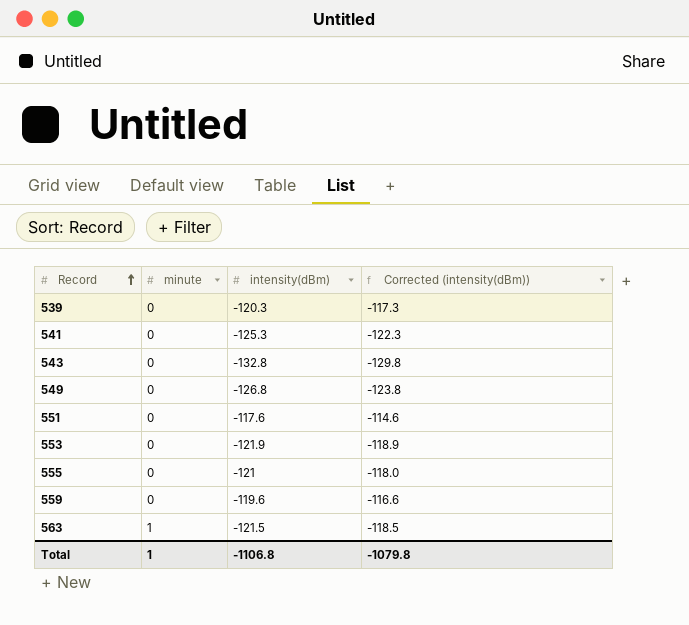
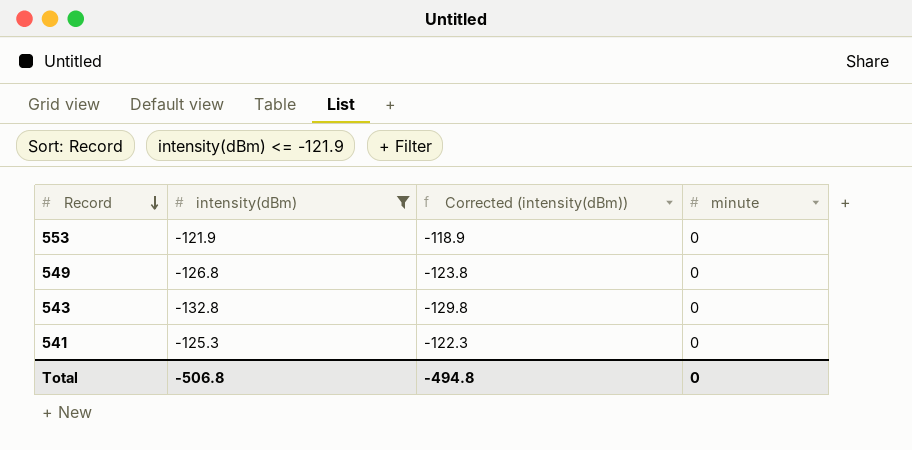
filter: none -> intensity(dBm) <= -121.9
row order: Record ascending -> Record descending
column minute | position: 2 -> 4
Total | intensity(dBm): -1106.8 -> -506.8
Total | Corrected (intensity(dBm)): -1079.8 -> -494.8
Total | minute: 1 -> 0

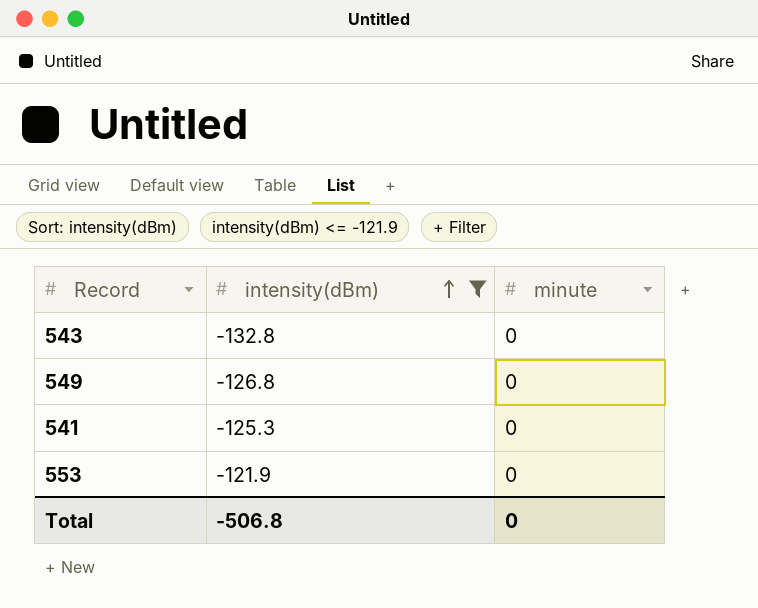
row order: Record descending -> intensity(dBm) ascending
column Corrected (intensity(dBm)) | formula: [intensity(dBm)] + 3 -> none

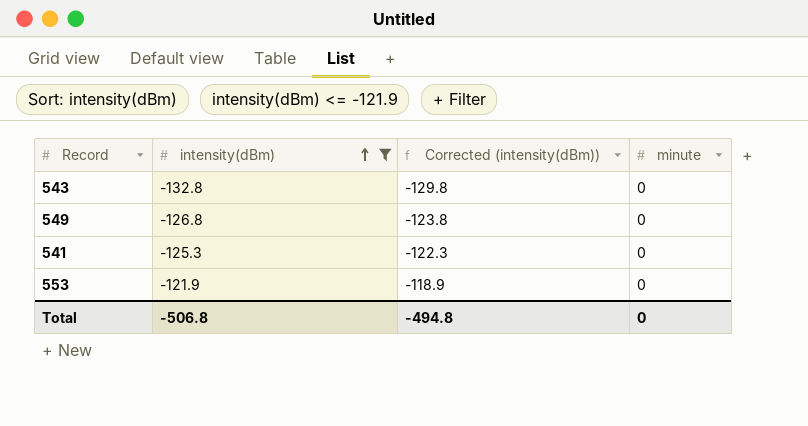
column Corrected (intensity(dBm)) | formula: none -> [intensity(dBm)] + 3

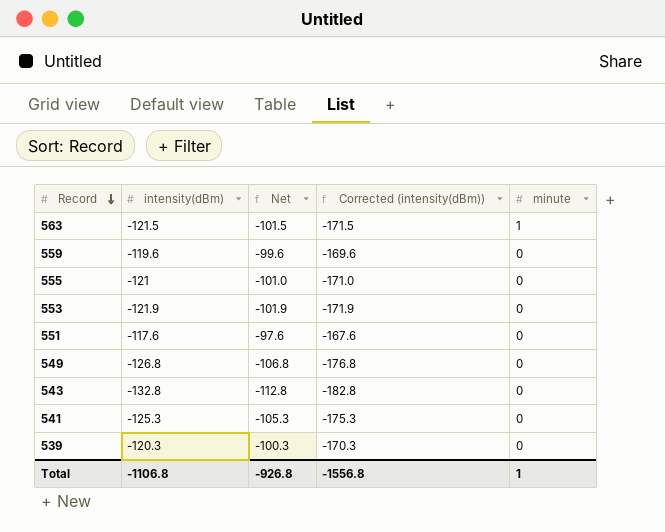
filter: intensity(dBm) <= -121.9 -> none
row order: intensity(dBm) ascending -> Record descending
column Net | formula: none -> [intensity(dBm)] + 20
column Corrected (intensity(dBm)) | formula: [intensity(dBm)] + 3 -> [intensity(dBm)] - 50
Total | intensity(dBm): -506.8 -> -1106.8
Total | Corrected (intensity(dBm)): -494.8 -> -1556.8
Total | minute: 0 -> 1

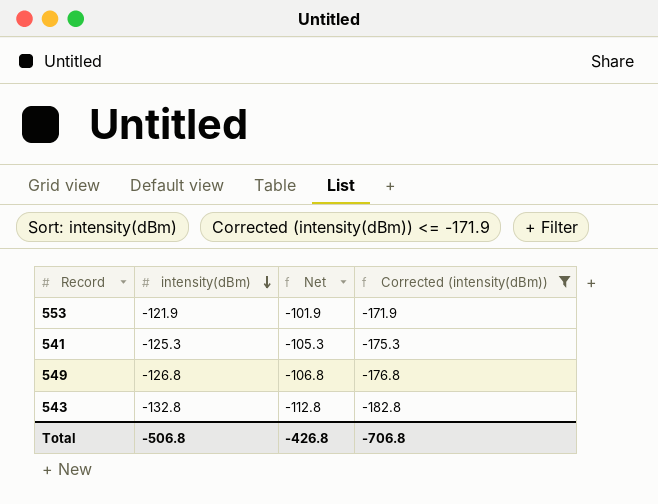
filter: none -> Corrected (intensity(dBm)) <= -171.9
row order: Record descending -> intensity(dBm) descending
column minute | position: 5 -> none
Total | intensity(dBm): -1106.8 -> -506.8
Total | Net: -926.8 -> -426.8
Total | Corrected (intensity(dBm)): -1556.8 -> -706.8

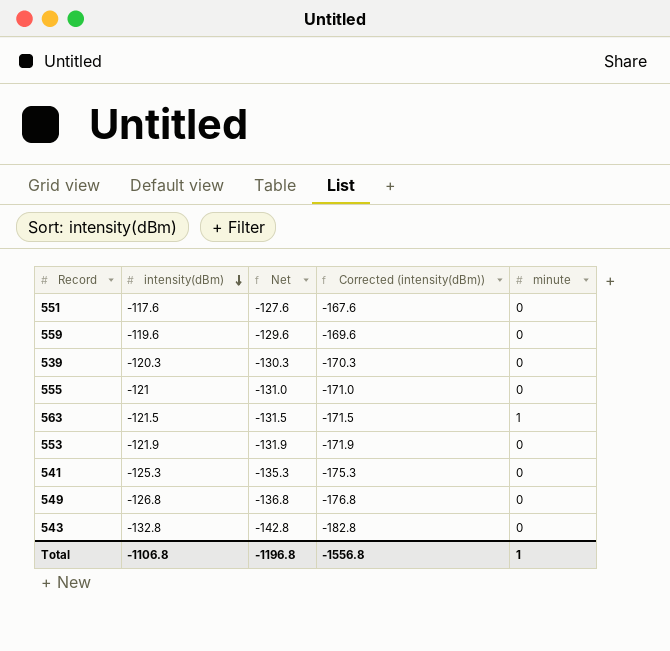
filter: Corrected (intensity(dBm)) <= -171.9 -> none
column Net | formula: [intensity(dBm)] + 20 -> [intensity(dBm)] - 10
column minute | position: none -> 5
Total | intensity(dBm): -506.8 -> -1106.8
Total | Net: -426.8 -> -1196.8
Total | Corrected (intensity(dBm)): -706.8 -> -1556.8

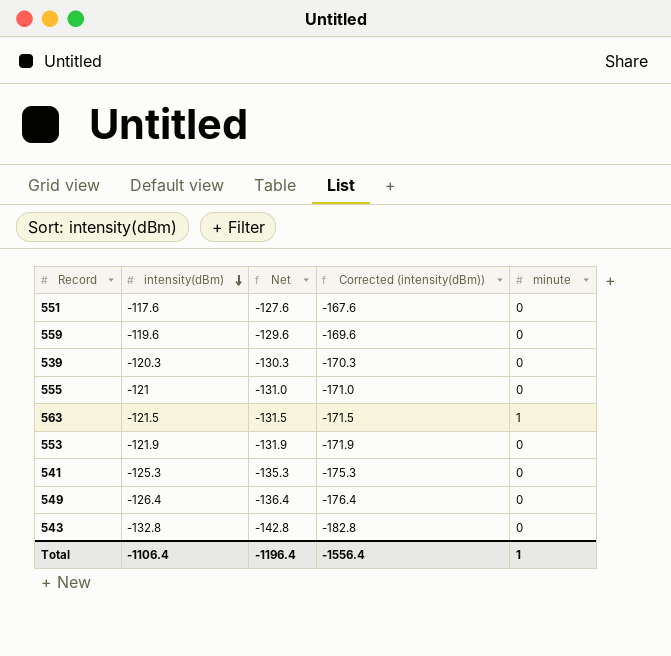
549 | intensity(dBm): -126.8 -> -126.4
549 | Net: -136.8 -> -136.4
549 | Corrected (intensity(dBm)): -176.8 -> -176.4
Total | intensity(dBm): -1106.8 -> -1106.4
Total | Net: -1196.8 -> -1196.4
Total | Corrected (intensity(dBm)): -1556.8 -> -1556.4

